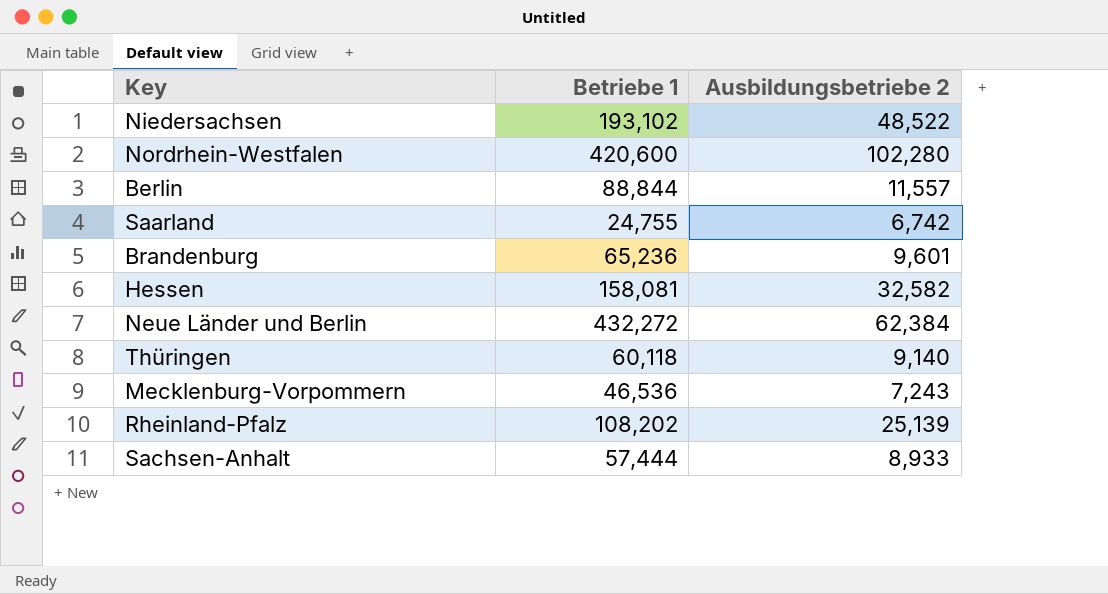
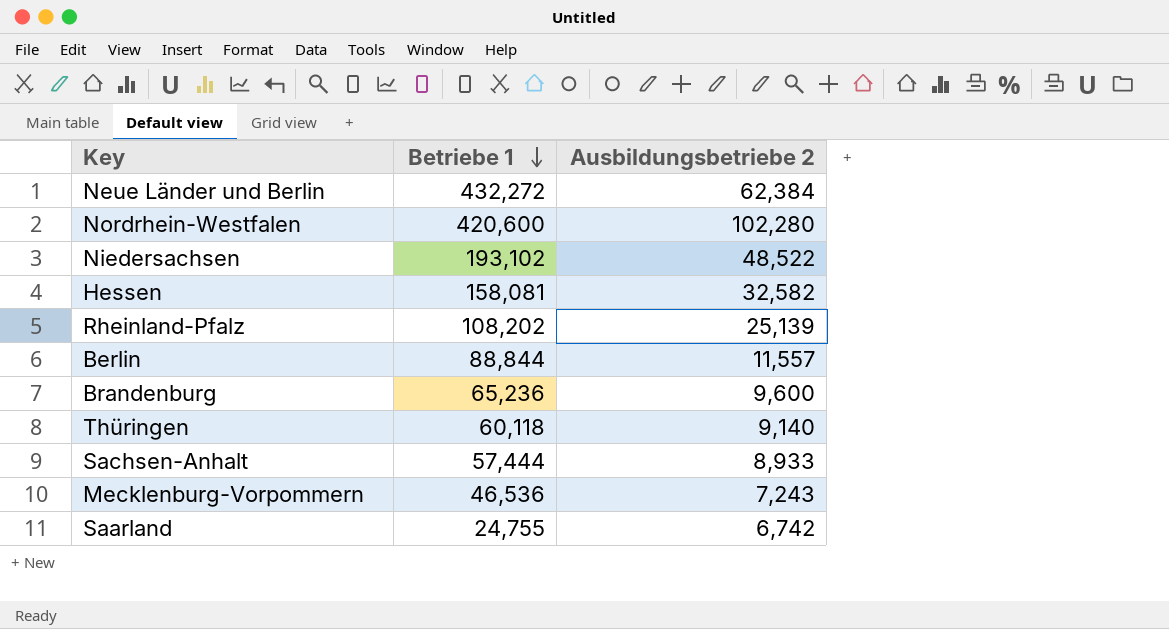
row order: none -> Betriebe 1 descending
Brandenburg | Ausbildungsbetriebe 2: 9,601 -> 9,600

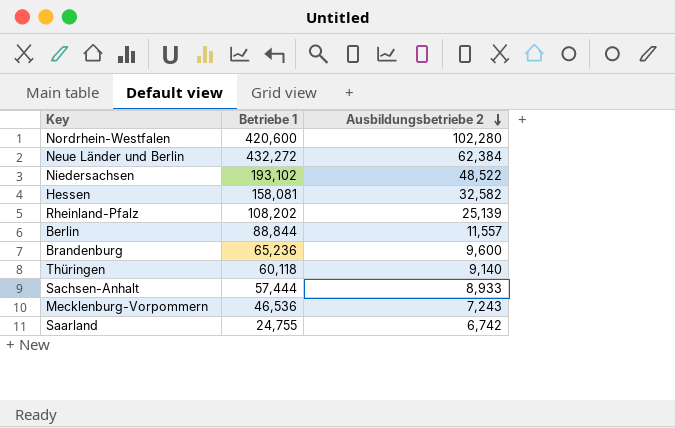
row order: Betriebe 1 descending -> Ausbildungsbetriebe 2 descending

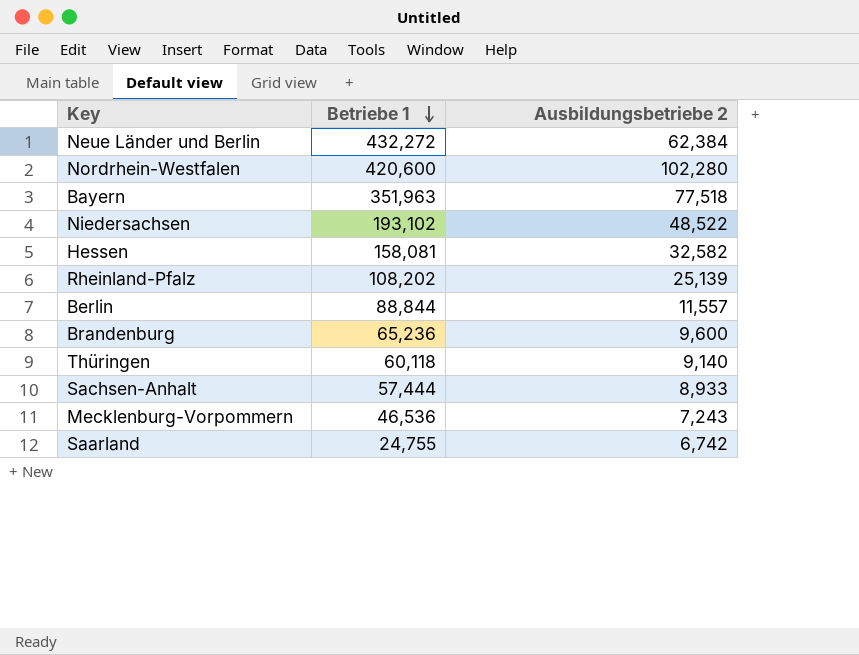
row order: Ausbildungsbetriebe 2 descending -> Betriebe 1 descending
row Bayern: none -> 351,963 | 77,518

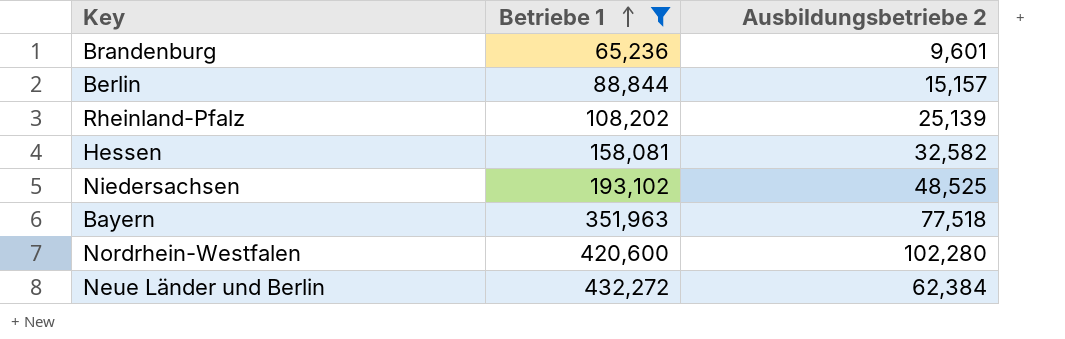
filter: none -> Betriebe 1 >= 65,236
row order: Betriebe 1 descending -> Betriebe 1 ascending
Brandenburg | Ausbildungsbetriebe 2: 9,600 -> 9,601
Berlin | Ausbildungsbetriebe 2: 11,557 -> 15,157
Niedersachsen | Ausbildungsbetriebe 2: 48,522 -> 48,525

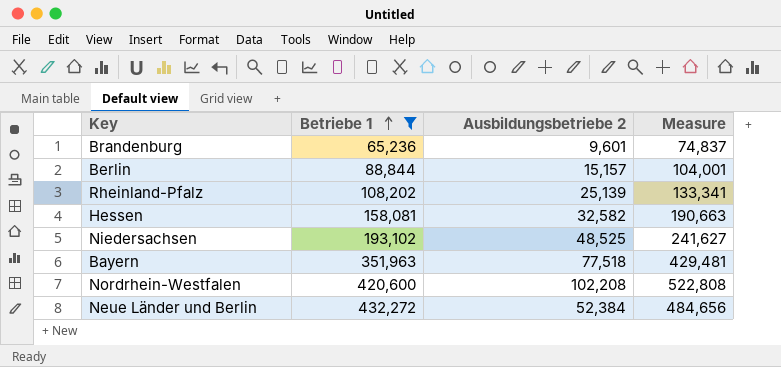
column Measure | formula: none -> [Betriebe 1] + [Ausbildungsbetriebe 2]
Nordrhein-Westfalen | Ausbildungsbetriebe 2: 102,280 -> 102,208
Neue Länder und Berlin | Ausbildungsbetriebe 2: 62,384 -> 52,384

